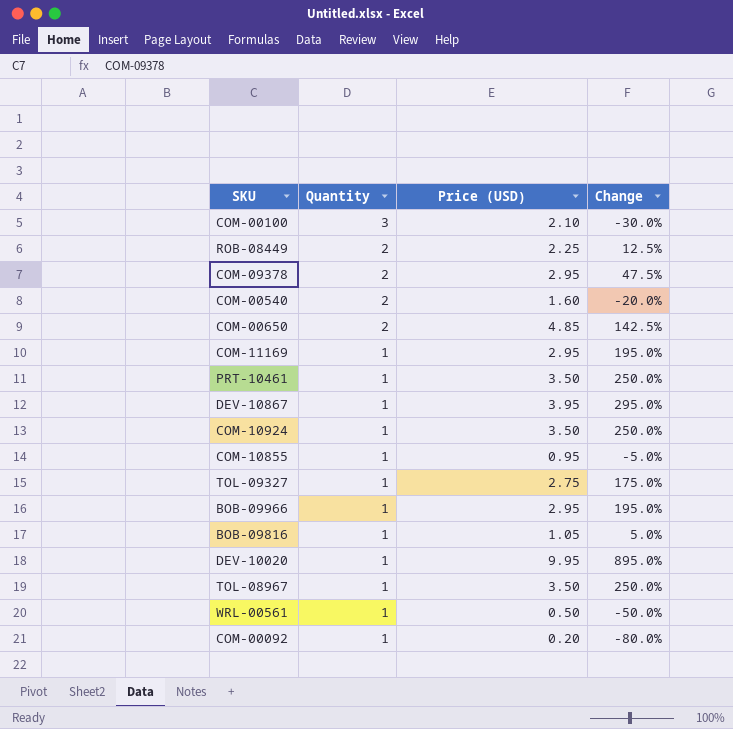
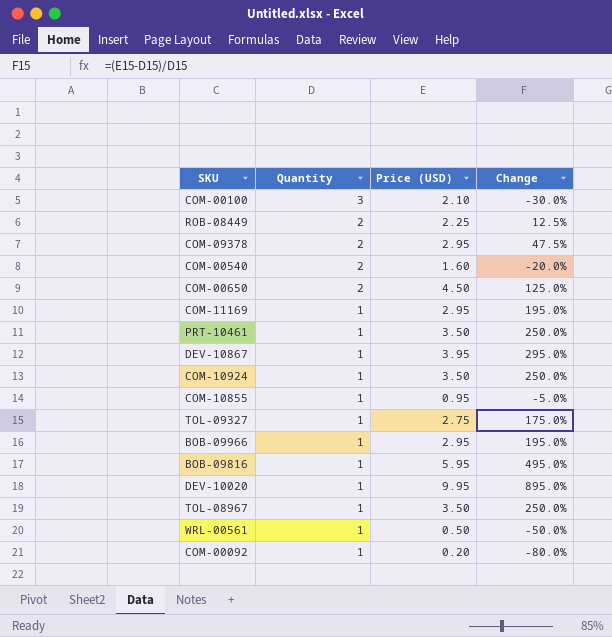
COM-00650 | Price (USD): 4.85 -> 4.50
COM-00650 | Change: 142.5% -> 125.0%
BOB-09816 | Price (USD): 1.05 -> 5.95
BOB-09816 | Change: 5.0% -> 495.0%

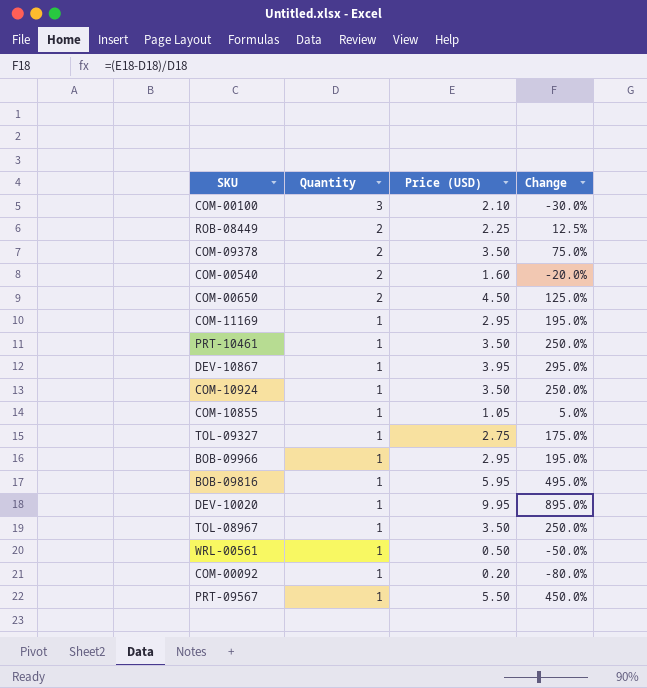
COM-09378 | Price (USD): 2.95 -> 3.50
COM-09378 | Change: 47.5% -> 75.0%
COM-10855 | Price (USD): 0.95 -> 1.05
COM-10855 | Change: -5.0% -> 5.0%
row PRT-09567: none -> 1 | 5.50 | 450.0%

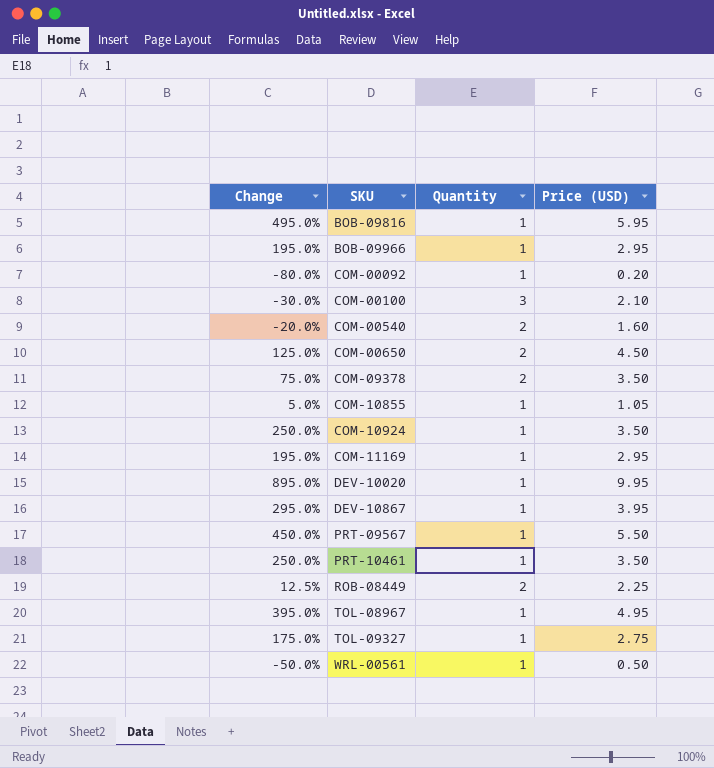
row order: Quantity descending -> SKU ascending
column Change | position: 4 -> 1
TOL-08967 | Change: 250.0% -> 395.0%
TOL-08967 | Price (USD): 3.50 -> 4.95

